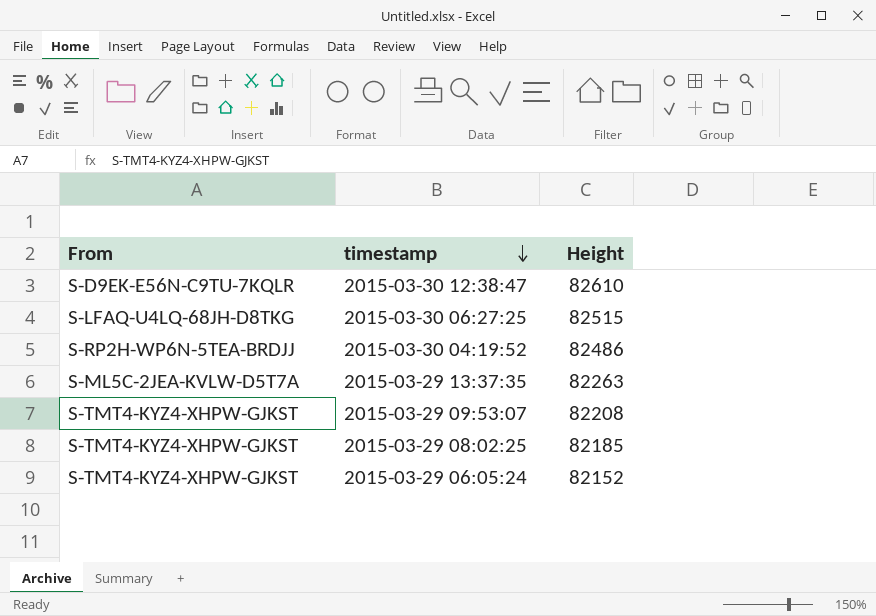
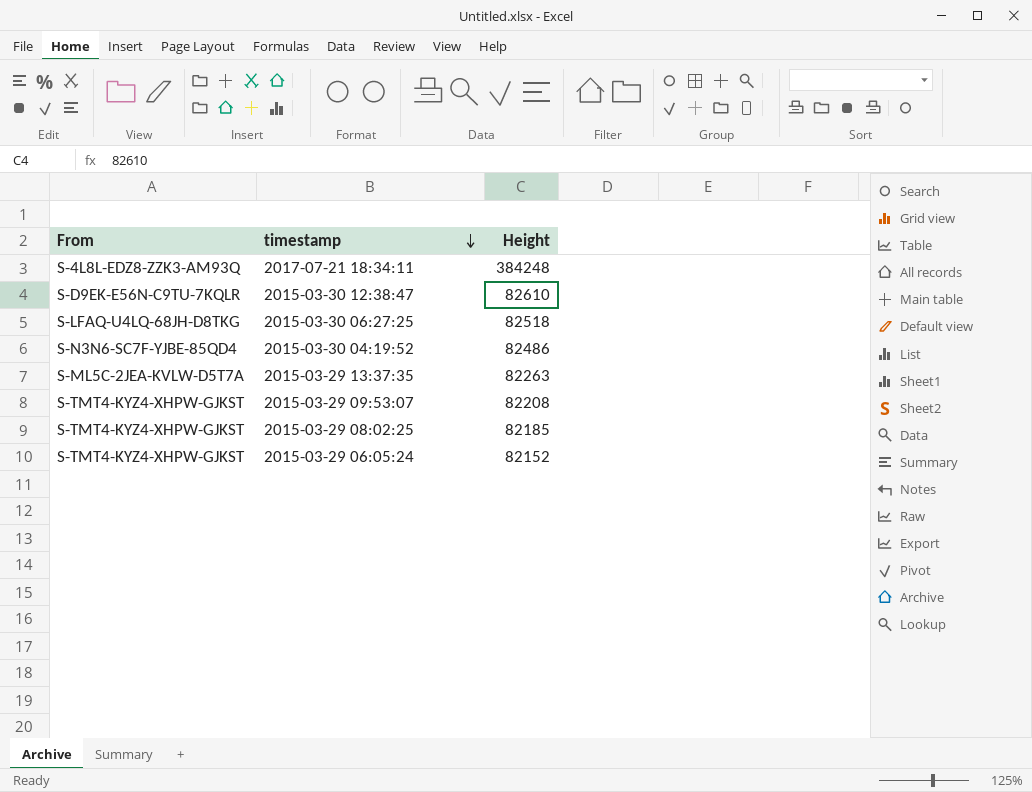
row 2017-07-21 18:34:11: none -> S-4L8L-EDZ8-ZZK3-AM93Q | 384248
2015-03-30 06:27:25 | Height: 82515 -> 82518
2015-03-30 04:19:52 | From: S-RP2H-WP6N-5TEA-BRDJJ -> S-N3N6-SC7F-YJBE-85QD4

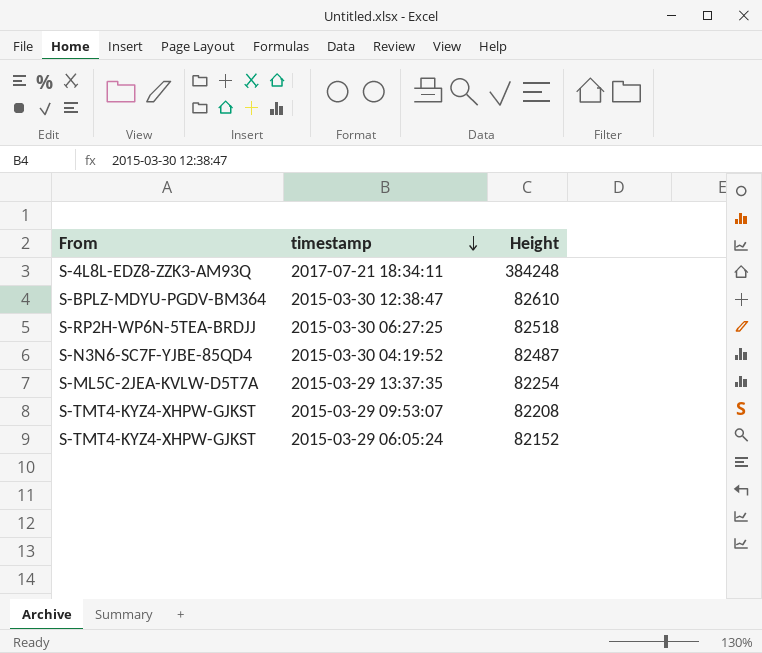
row 2015-03-29 08:02:25: S-TMT4-KYZ4-XHPW-GJKST | 82185 -> none
2015-03-30 12:38:47 | From: S-D9EK-E56N-C9TU-7KQLR -> S-BPLZ-MDYU-PGDV-BM364
2015-03-30 06:27:25 | From: S-LFAQ-U4LQ-68JH-D8TKG -> S-RP2H-WP6N-5TEA-BRDJJ
2015-03-30 04:19:52 | Height: 82486 -> 82487
2015-03-29 13:37:35 | Height: 82263 -> 82254

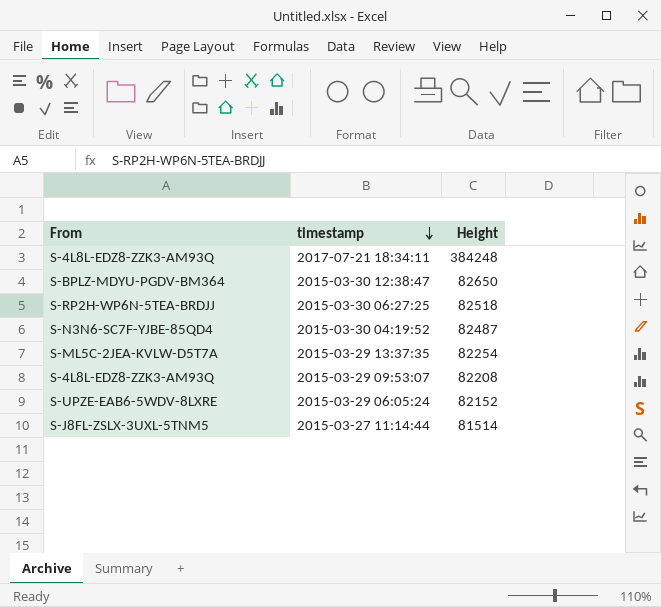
2015-03-30 12:38:47 | Height: 82610 -> 82650
2015-03-29 09:53:07 | From: S-TMT4-KYZ4-XHPW-GJKST -> S-4L8L-EDZ8-ZZK3-AM93Q
2015-03-29 06:05:24 | From: S-TMT4-KYZ4-XHPW-GJKST -> S-UPZE-EAB6-5WDV-8LXRE
row 2015-03-27 11:14:44: none -> S-J8FL-ZSLX-3UXL-5TNM5 | 81514

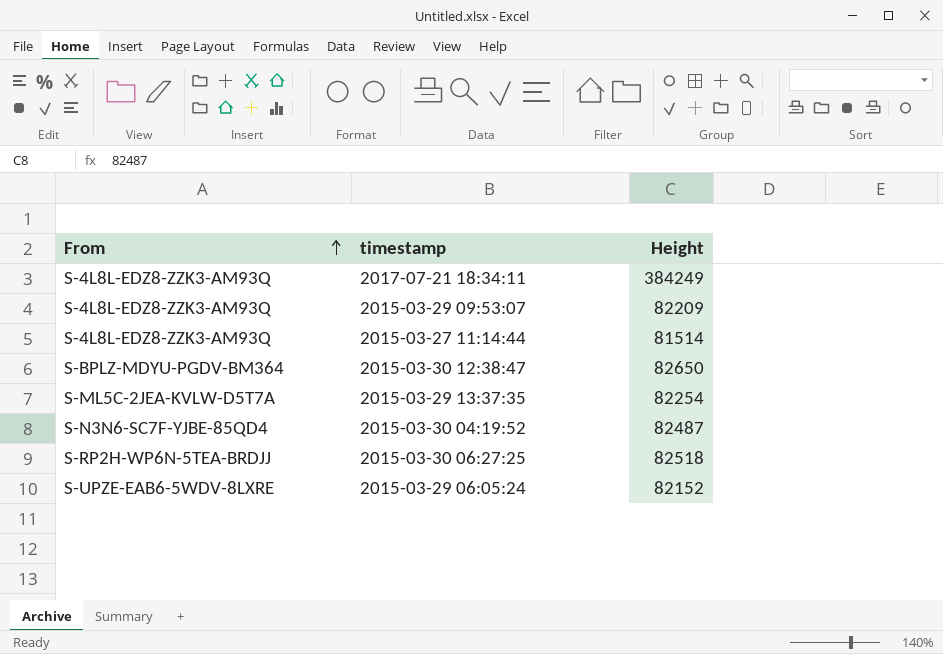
row order: timestamp descending -> From ascending
2017-07-21 18:34:11 | Height: 384248 -> 384249
2015-03-29 09:53:07 | Height: 82208 -> 82209
2015-03-27 11:14:44 | From: S-J8FL-ZSLX-3UXL-5TNM5 -> S-4L8L-EDZ8-ZZK3-AM93Q

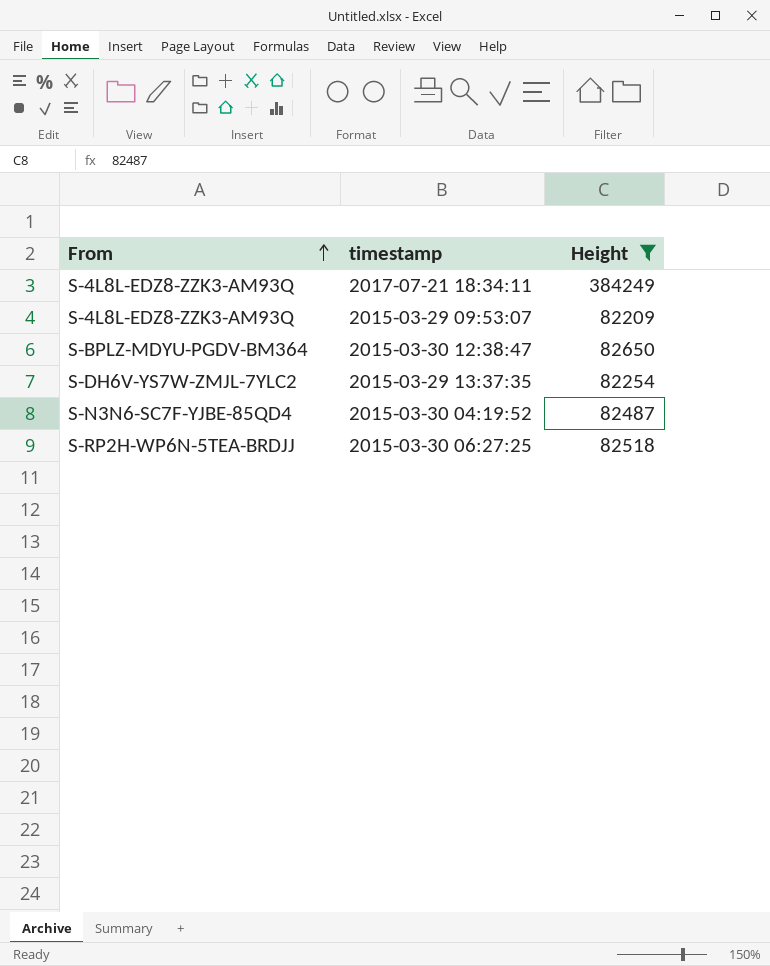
filter: none -> Height >= 82209
2015-03-29 13:37:35 | From: S-ML5C-2JEA-KVLW-D5T7A -> S-DH6V-YS7W-ZMJL-7YLC2

